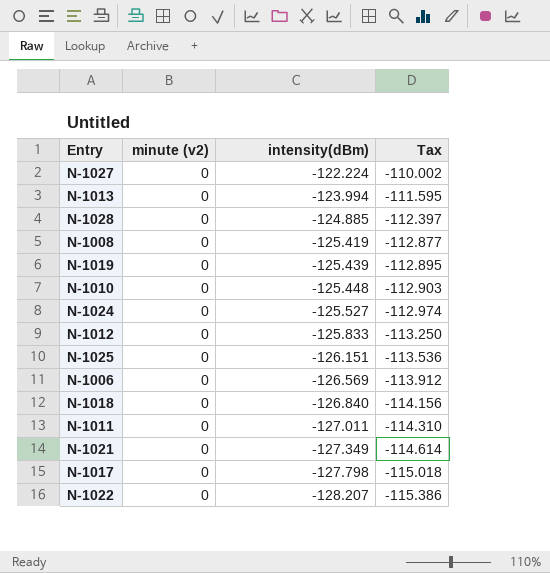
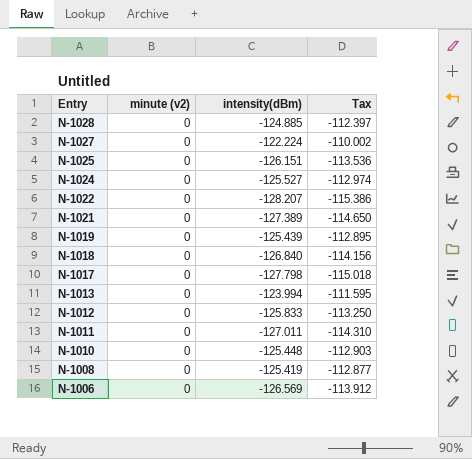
row order: intensity(dBm) descending -> Entry descending
N-1021 | intensity(dBm): -127.349 -> -127.389
N-1021 | Tax: -114.614 -> -114.650

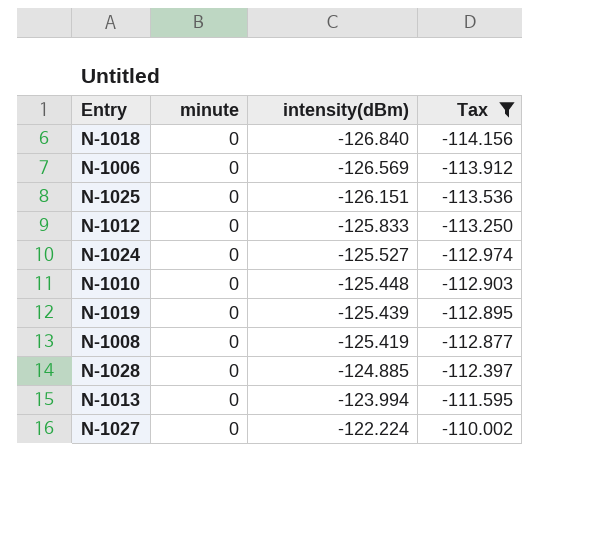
filter: none -> Tax >= -114.156
row order: Entry descending -> intensity(dBm) ascending
column name: minute (v2) -> minute

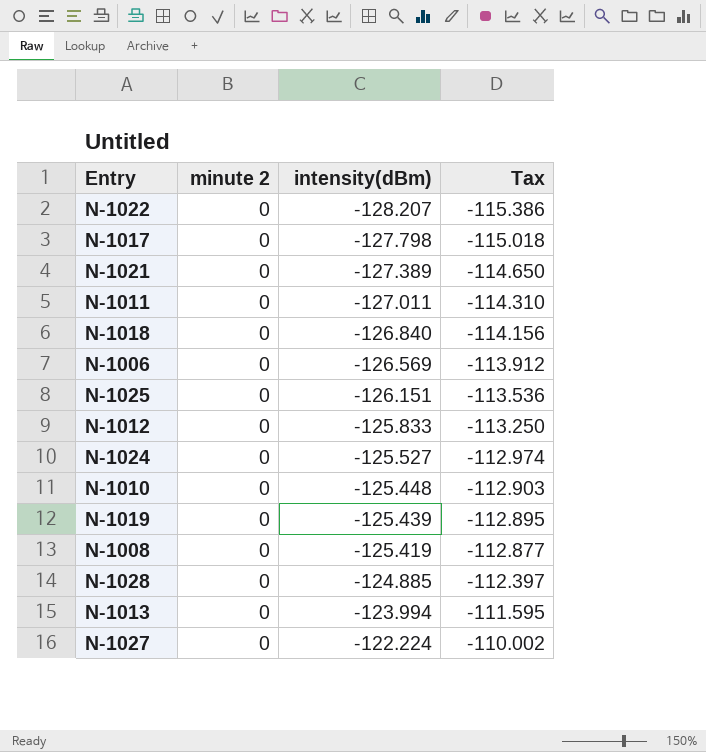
filter: Tax >= -114.156 -> none
column name: minute -> minute 2

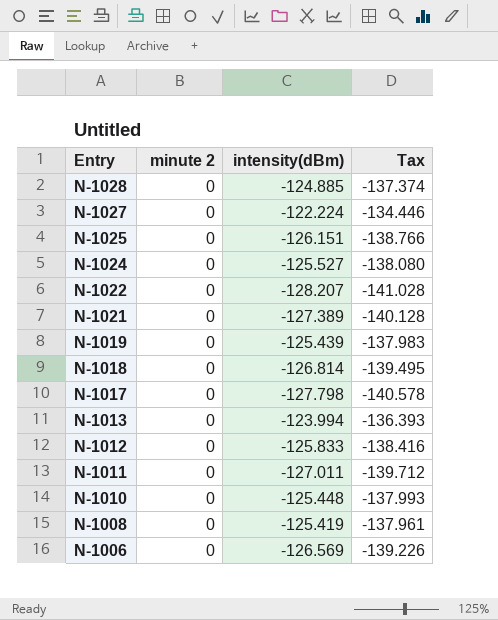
row order: intensity(dBm) ascending -> Entry descending
column Tax | formula: [intensity(dBm)] * 0.9 -> [intensity(dBm)] * 1.1
N-1018 | intensity(dBm): -126.840 -> -126.814

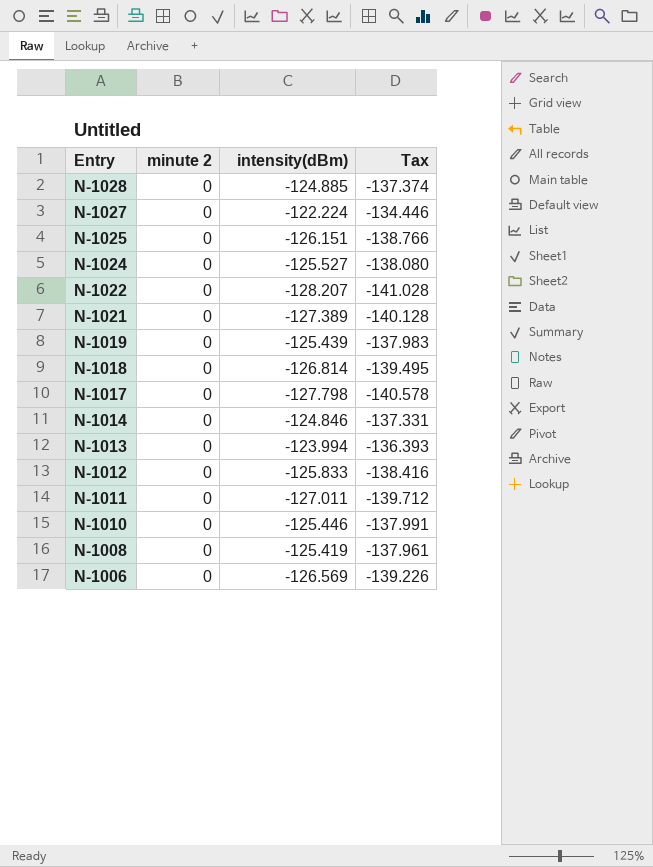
row N-1014: none -> 0 | -124.846 | -137.331
N-1010 | intensity(dBm): -125.448 -> -125.446
N-1010 | Tax: -137.993 -> -137.991

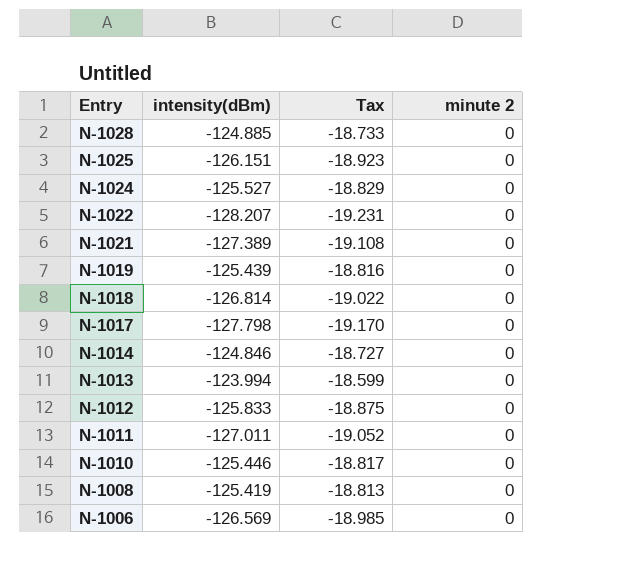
column Tax | formula: [intensity(dBm)] * 1.1 -> [intensity(dBm)] * 0.15
column minute 2 | position: 2 -> 4
row N-1027: 0 | -122.224 | -134.446 -> none

